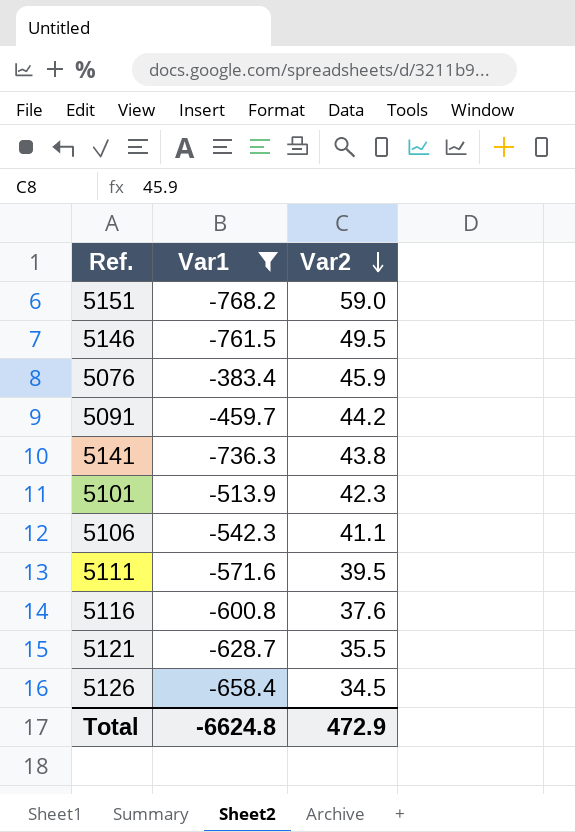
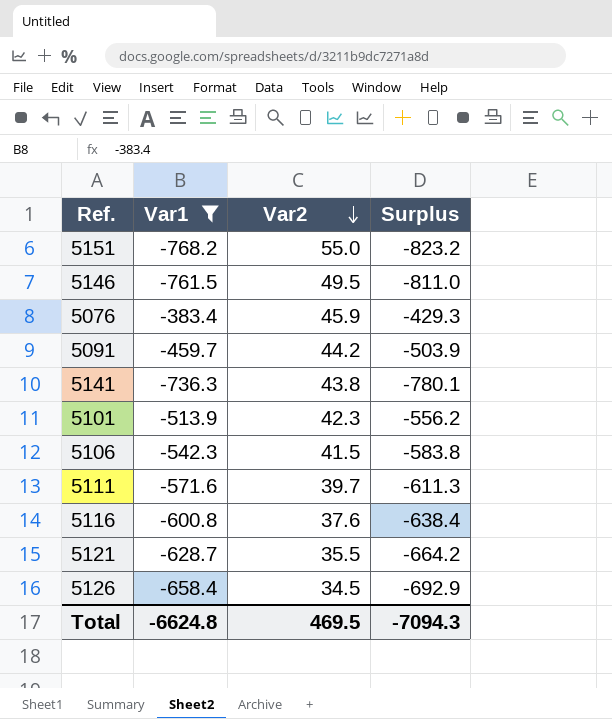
column Surplus | formula: none -> [Var1] - [Var2]
5151 | Var2: 59.0 -> 55.0
5106 | Var2: 41.1 -> 41.5
5111 | Var2: 39.5 -> 39.7
Total | Var2: 472.9 -> 469.5

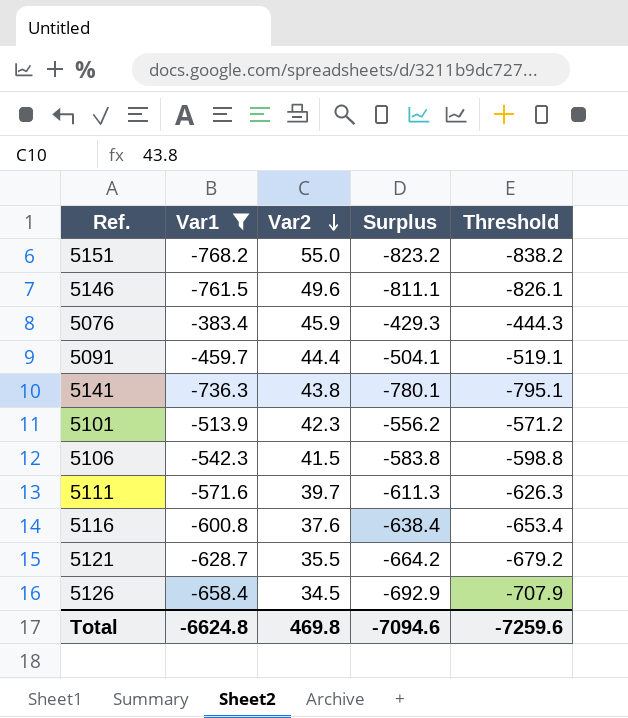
column Threshold | formula: none -> [Surplus] - 15
5146 | Var2: 49.5 -> 49.6
5146 | Surplus: -811.0 -> -811.1
5091 | Var2: 44.2 -> 44.4
5091 | Surplus: -503.9 -> -504.1
Total | Var2: 469.5 -> 469.8
Total | Surplus: -7094.3 -> -7094.6

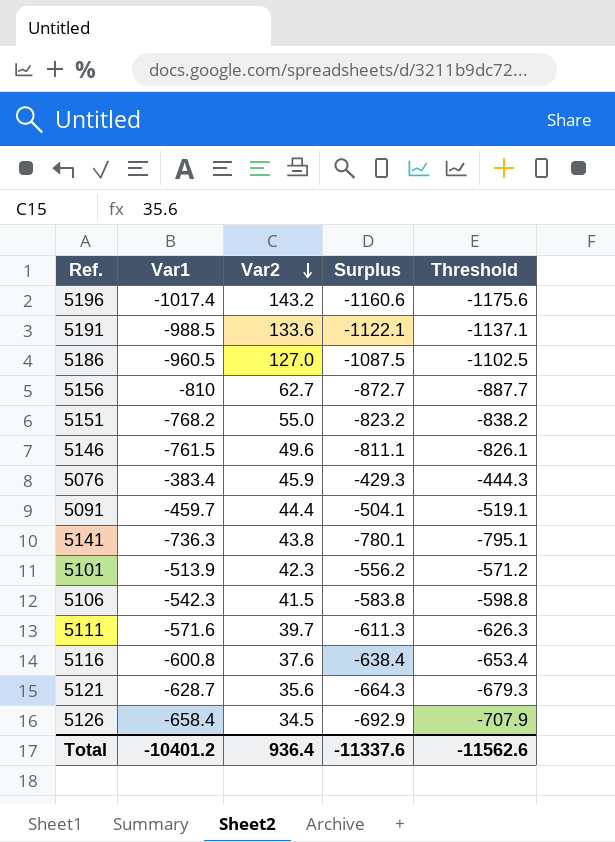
filter: Var1 >= -768.2 -> none
5121 | Var2: 35.5 -> 35.6
5121 | Surplus: -664.2 -> -664.3
5121 | Threshold: -679.2 -> -679.3
Total | Var1: -6624.8 -> -10401.2
Total | Var2: 469.8 -> 936.4
Total | Surplus: -7094.6 -> -11337.6
Total | Threshold: -7259.6 -> -11562.6

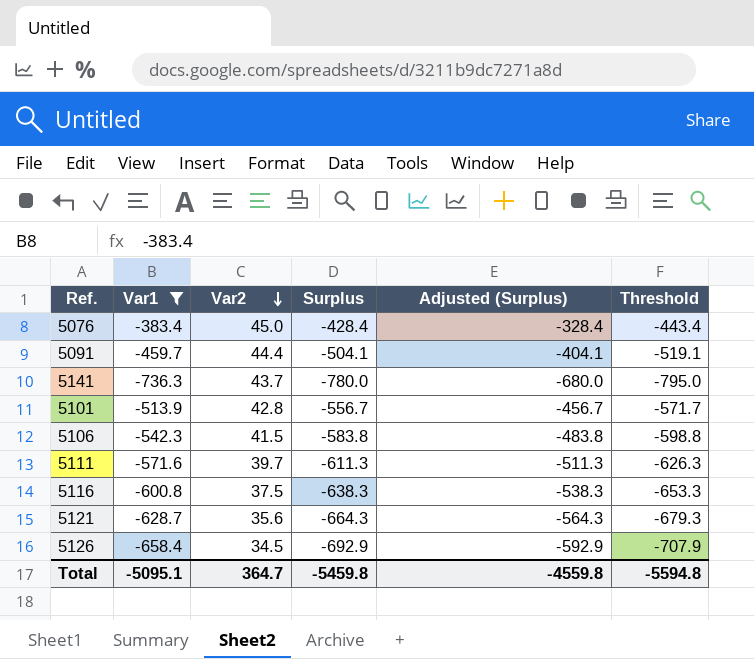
filter: none -> Var1 >= -736.3
column Adjusted (Surplus) | formula: none -> [Surplus] + 100
5076 | Var2: 45.9 -> 45.0
5076 | Surplus: -429.3 -> -428.4
5076 | Threshold: -444.3 -> -443.4
5141 | Var2: 43.8 -> 43.7
5141 | Surplus: -780.1 -> -780.0
5141 | Threshold: -795.1 -> -795.0
5101 | Var2: 42.3 -> 42.8
5101 | Surplus: -556.2 -> -556.7
5101 | Threshold: -571.2 -> -571.7
5116 | Var2: 37.6 -> 37.5
5116 | Surplus: -638.4 -> -638.3
5116 | Threshold: -653.4 -> -653.3
Total | Var1: -10401.2 -> -5095.1
Total | Var2: 936.4 -> 364.7
Total | Surplus: -11337.6 -> -5459.8
Total | Threshold: -11562.6 -> -5594.8

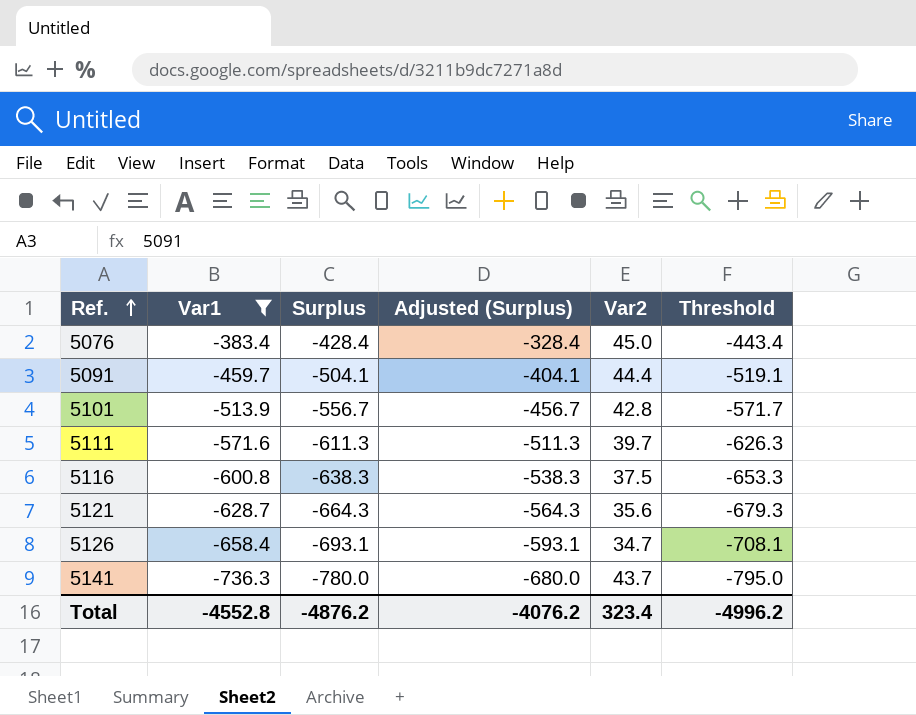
row order: Var2 descending -> Ref. ascending
column Var2 | position: 3 -> 5
row 5106: -542.3 | 41.5 | -583.8 | -483.8 | -598.8 -> none
5126 | Surplus: -692.9 -> -693.1
5126 | Adjusted (Surplus): -592.9 -> -593.1
5126 | Var2: 34.5 -> 34.7
5126 | Threshold: -707.9 -> -708.1
Total | Var1: -5095.1 -> -4552.8
Total | Surplus: -5459.8 -> -4876.2
Total | Adjusted (Surplus): -4559.8 -> -4076.2
Total | Var2: 364.7 -> 323.4
Total | Threshold: -5594.8 -> -4996.2

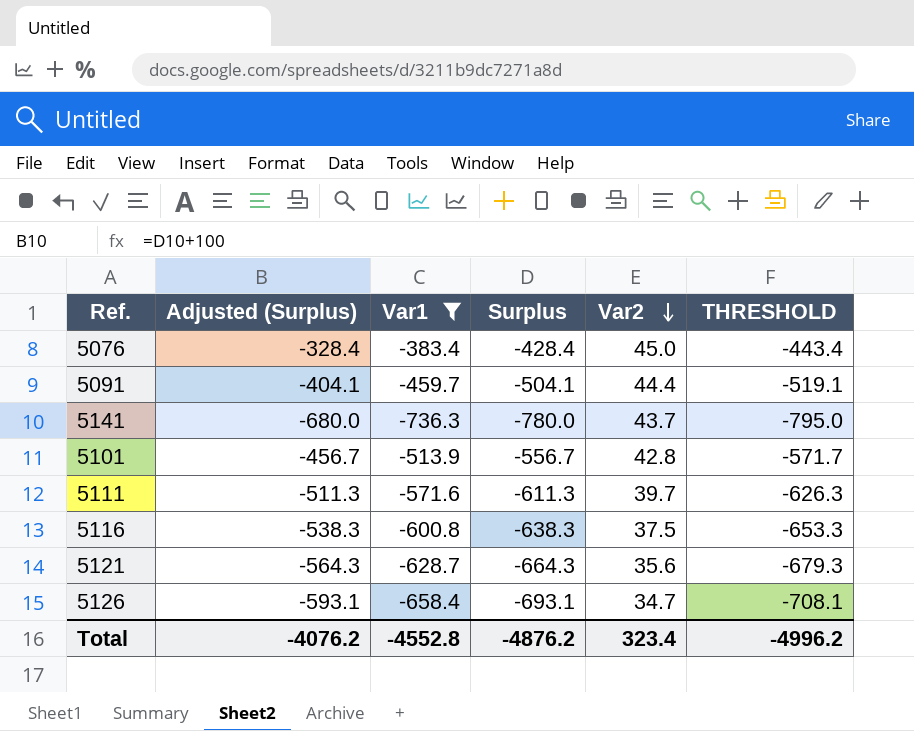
row order: Ref. ascending -> Var2 descending
column Adjusted (Surplus) | position: 4 -> 2
column name: Threshold -> THRESHOLD

